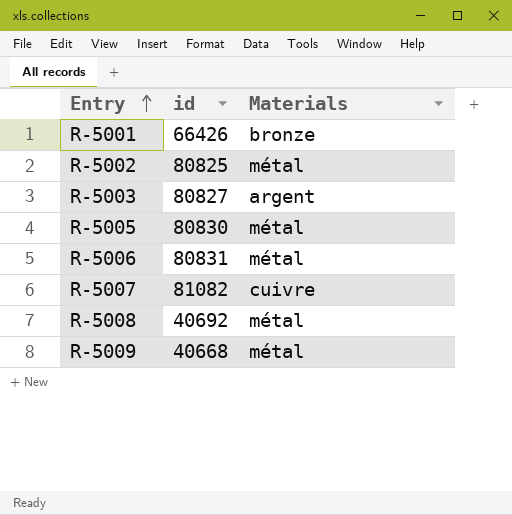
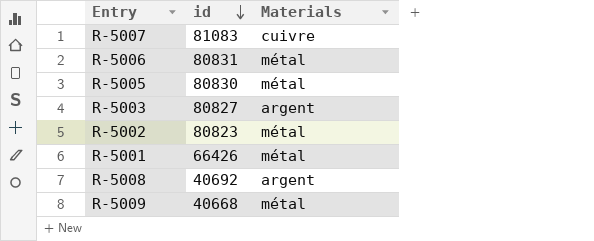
row order: Entry ascending -> id descending
R-5007 | id: 81082 -> 81083
R-5002 | id: 80825 -> 80823
R-5001 | Materials: bronze -> métal
R-5008 | Materials: métal -> argent

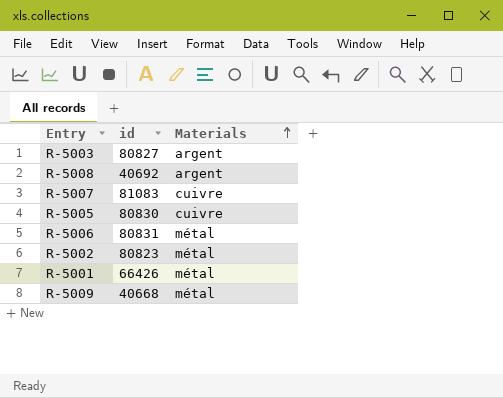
row order: id descending -> Materials ascending
R-5005 | Materials: métal -> cuivre

